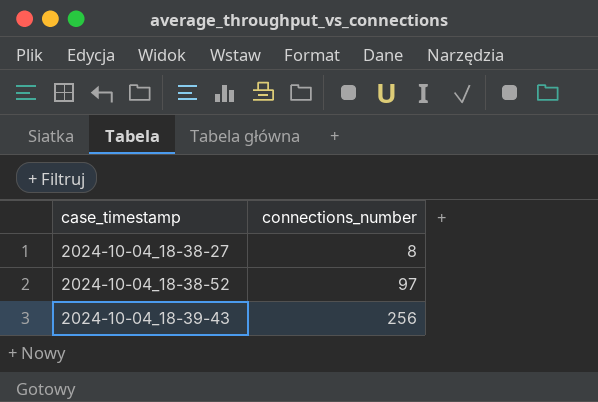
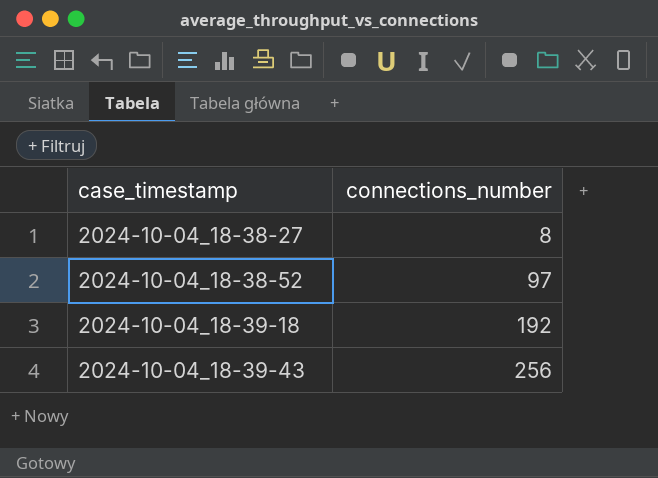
row 2024-10-04_18-39-18: none -> 192

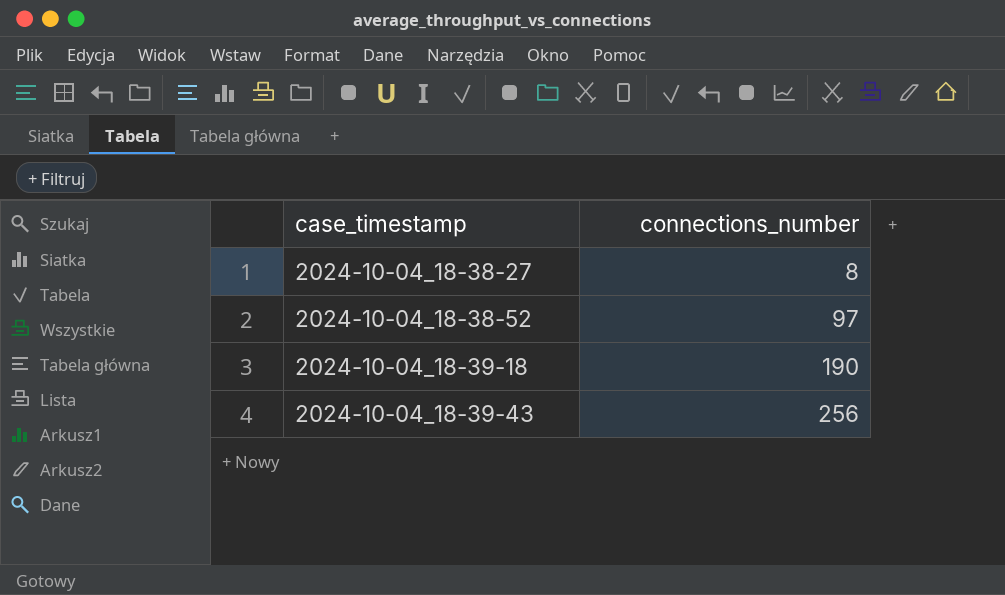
2024-10-04_18-39-18 | connections_number: 192 -> 190

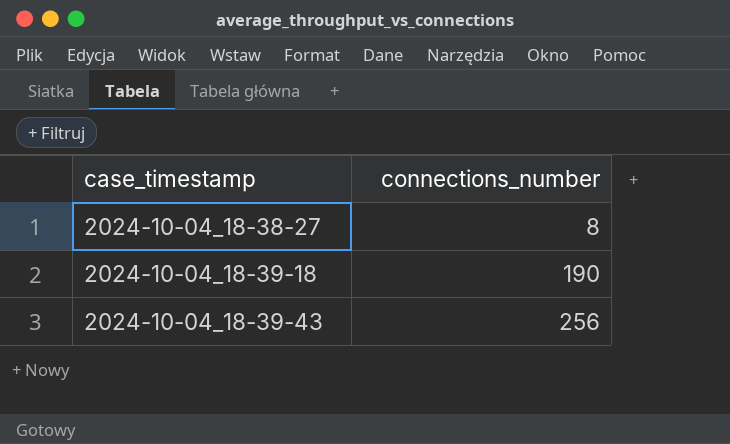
row 2024-10-04_18-38-52: 97 -> none

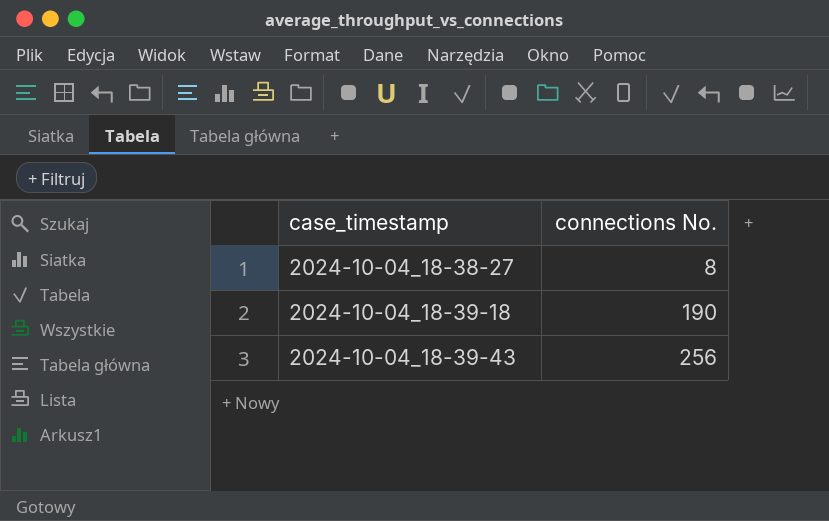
column name: connections_number -> connections No.

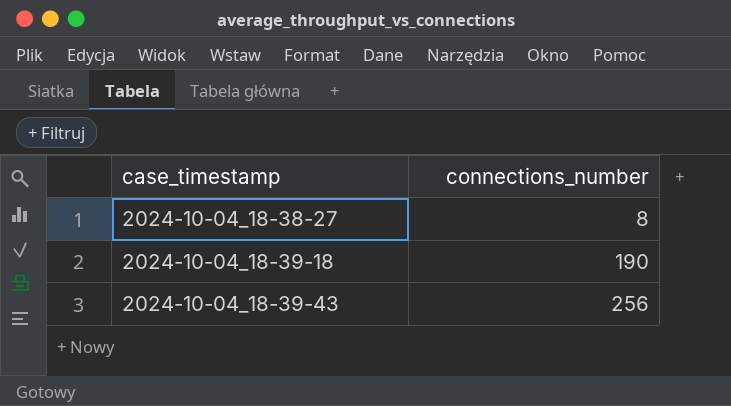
column name: connections No. -> connections_number

